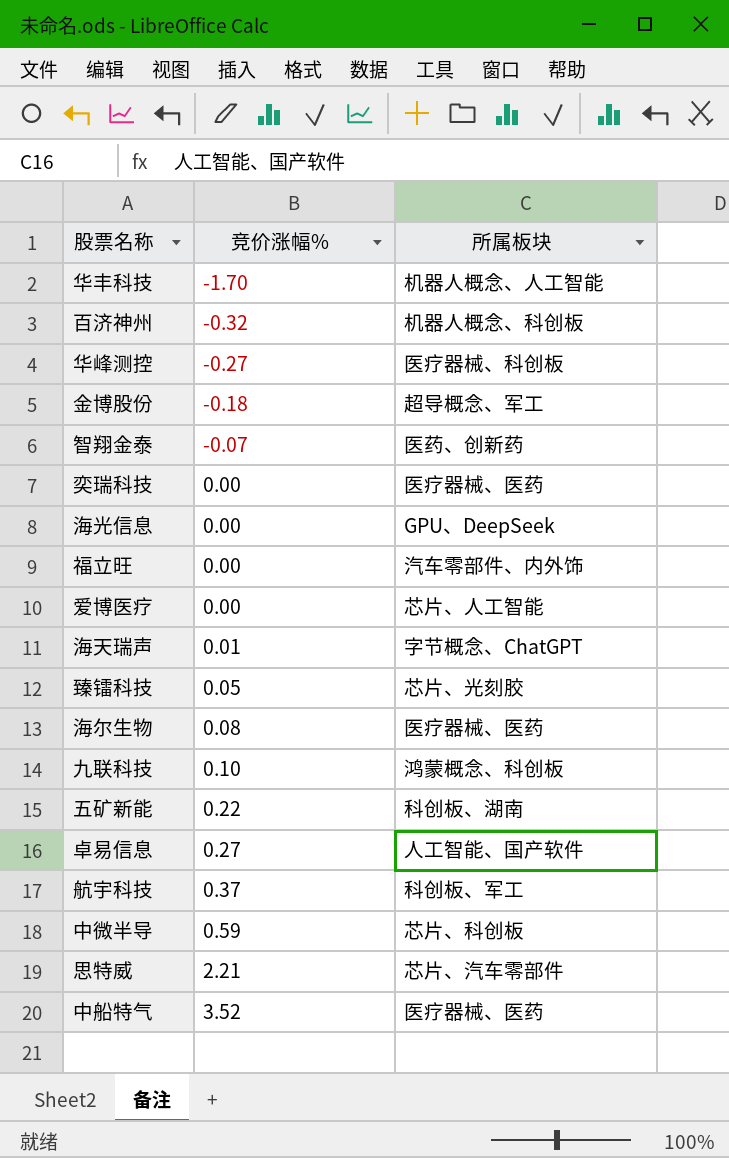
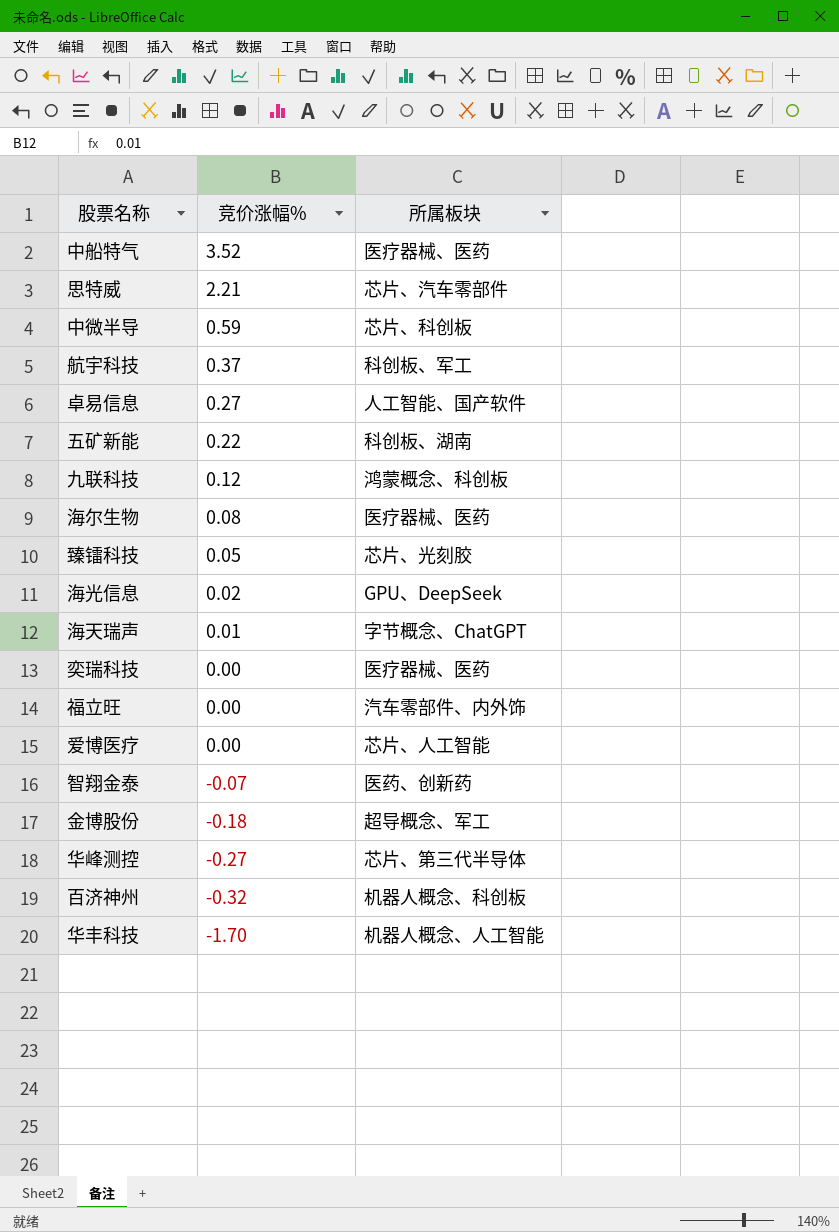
row order: 竞价涨幅% ascending -> 竞价涨幅% descending
九联科技 | 竞价涨幅%: 0.10 -> 0.12
海光信息 | 竞价涨幅%: 0.00 -> 0.02
华峰测控 | 所属板块: 医疗器械、科创板 -> 芯片、第三代半导体

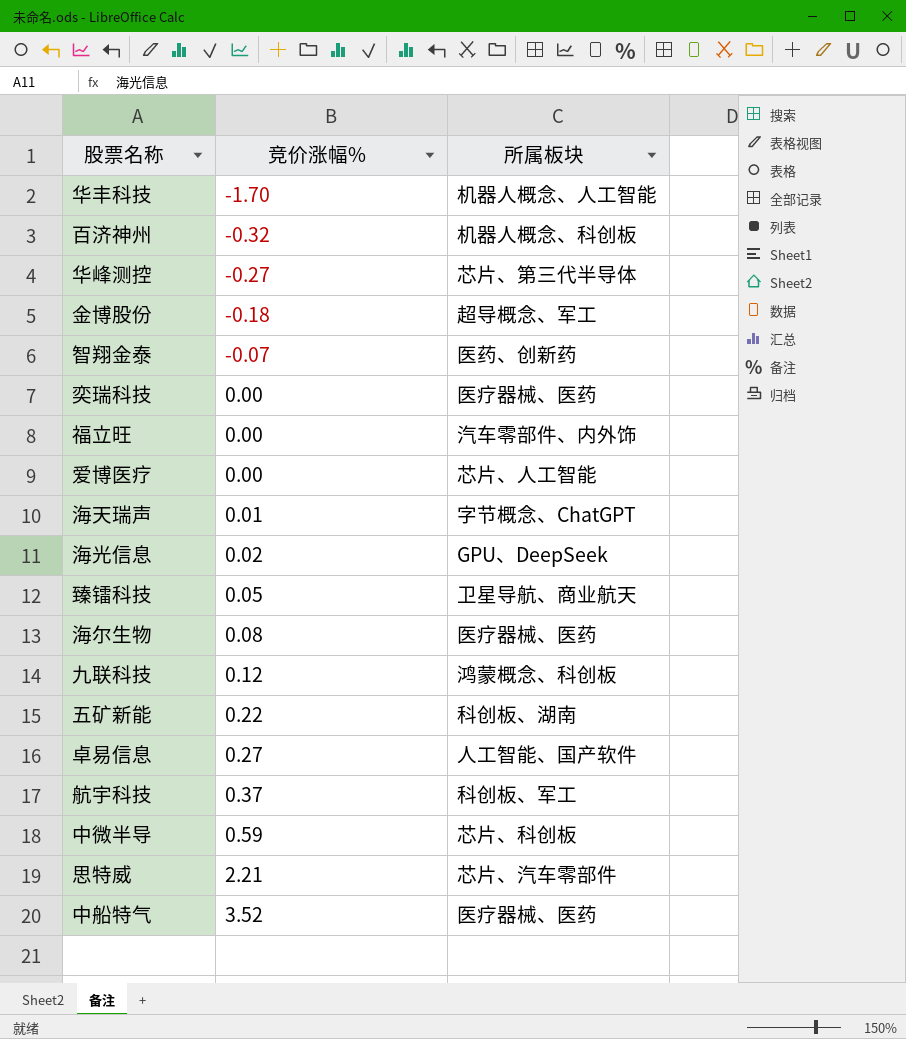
row order: 竞价涨幅% descending -> 竞价涨幅% ascending
臻镭科技 | 所属板块: 芯片、光刻胶 -> 卫星导航、商业航天

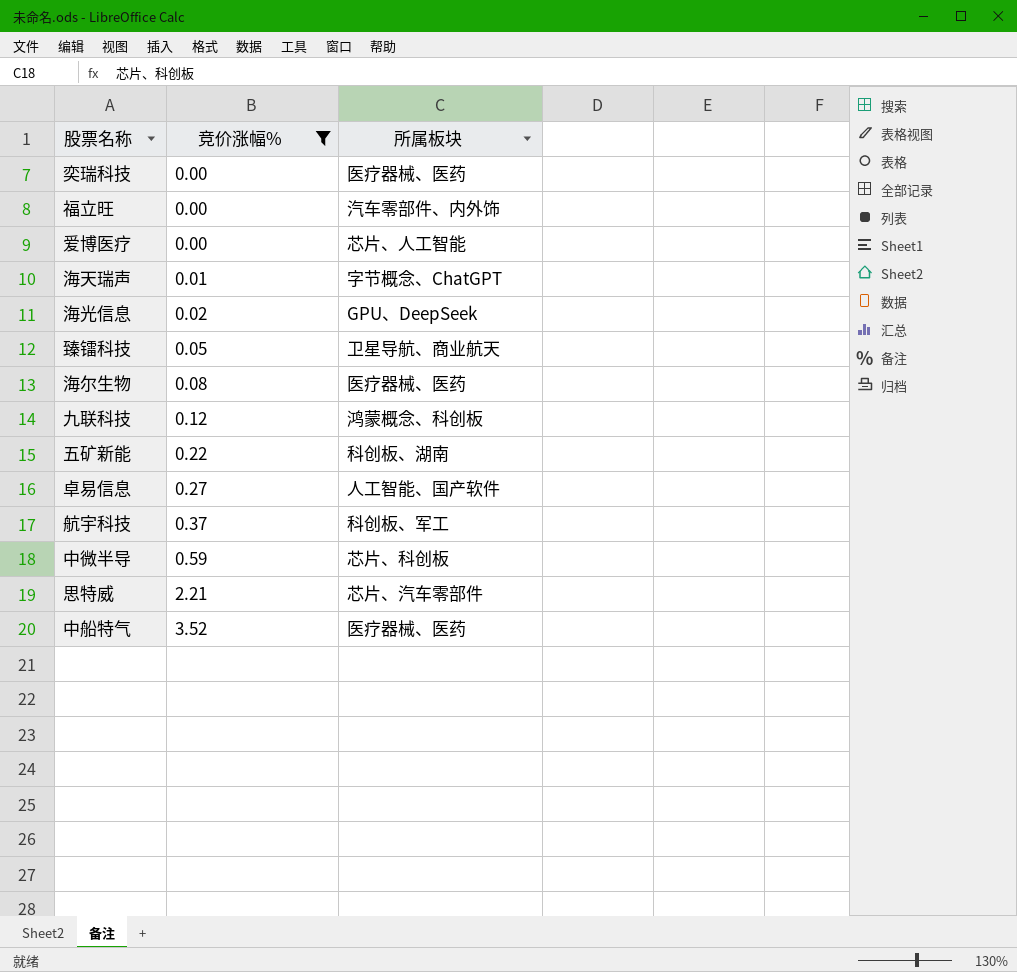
filter: none -> 竞价涨幅% >= 0.00

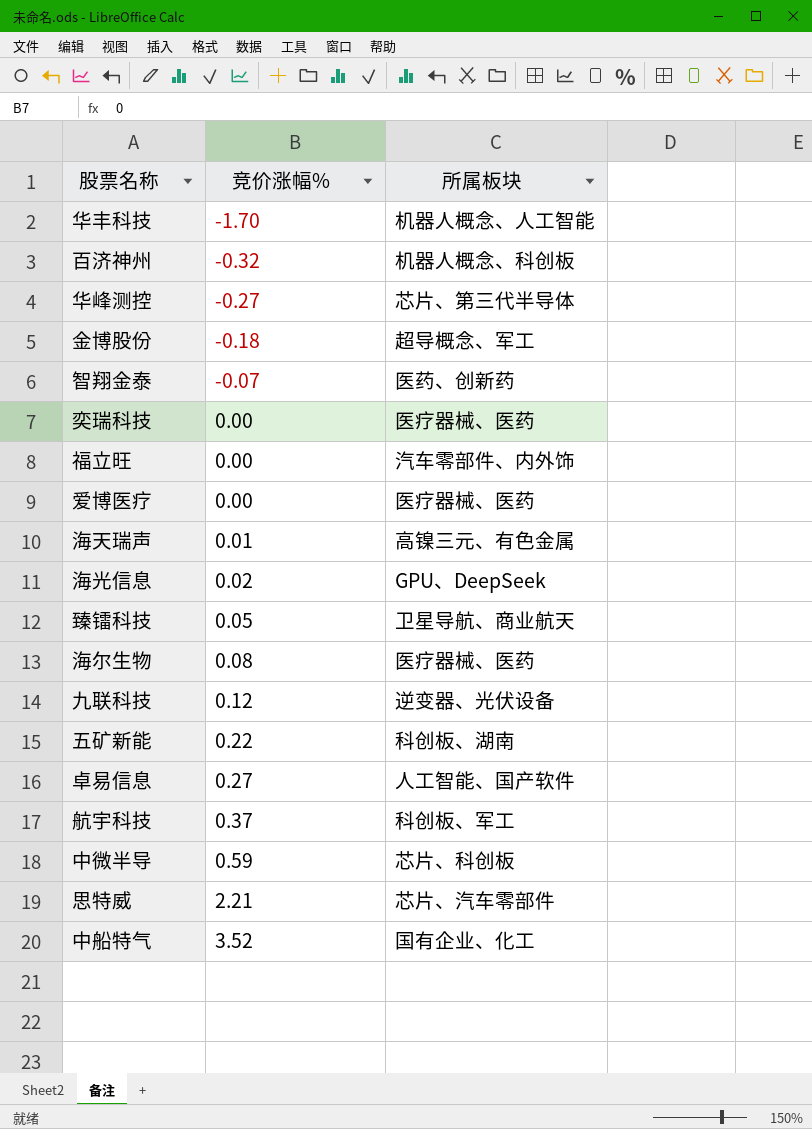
filter: 竞价涨幅% >= 0.00 -> none
爱博医疗 | 所属板块: 芯片、人工智能 -> 医疗器械、医药
海天瑞声 | 所属板块: 字节概念、ChatGPT -> 高镍三元、有色金属
九联科技 | 所属板块: 鸿蒙概念、科创板 -> 逆变器、光伏设备
中船特气 | 所属板块: 医疗器械、医药 -> 国有企业、化工

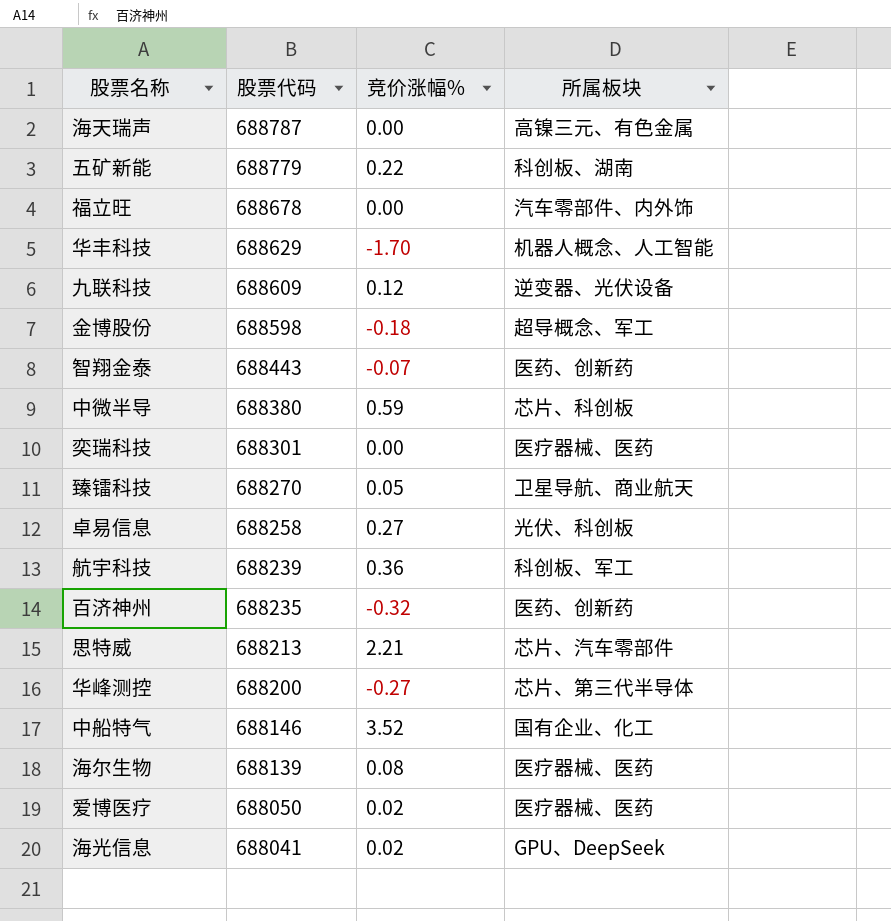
row order: 竞价涨幅% ascending -> 股票代码 descending
column 股票代码 | position: none -> 2
海天瑞声 | 竞价涨幅%: 0.01 -> 0.00
卓易信息 | 所属板块: 人工智能、国产软件 -> 光伏、科创板
航宇科技 | 竞价涨幅%: 0.37 -> 0.36
百济神州 | 所属板块: 机器人概念、科创板 -> 医药、创新药
爱博医疗 | 竞价涨幅%: 0.00 -> 0.02

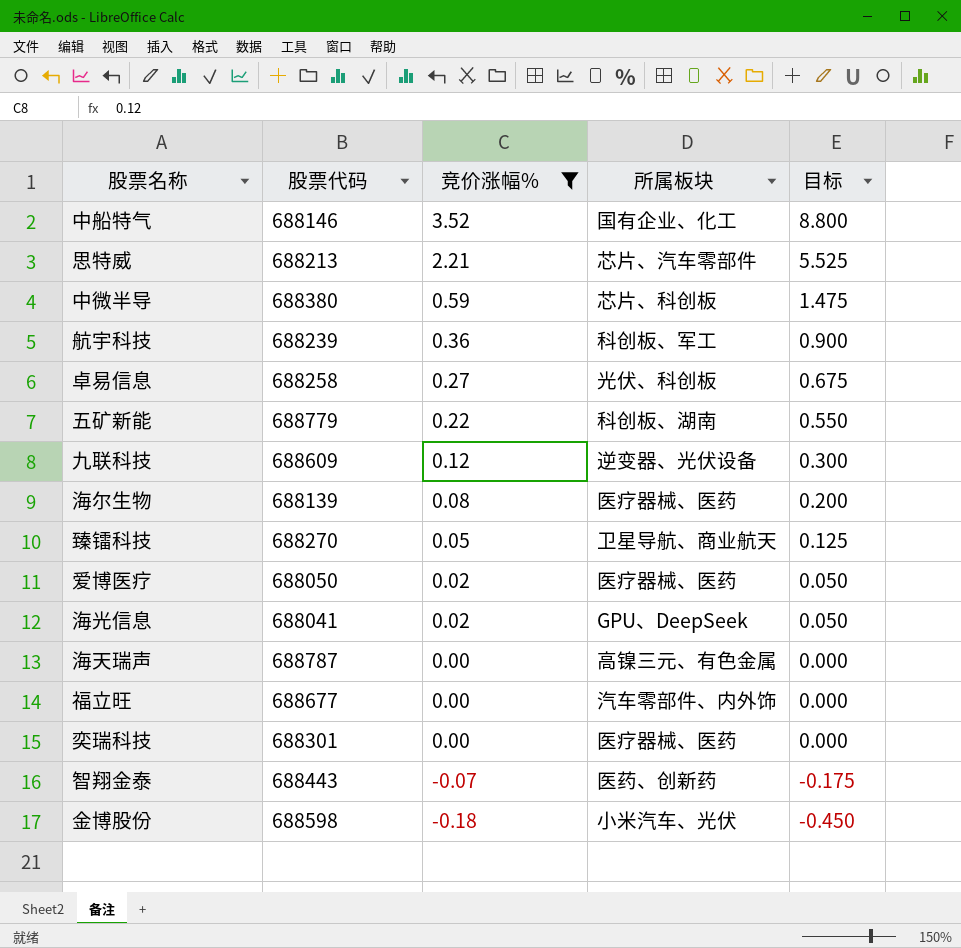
filter: none -> 竞价涨幅% >= -0.18
row order: 股票代码 descending -> 竞价涨幅% descending
column 目标 | formula: none -> [竞价涨幅%] * 2.5
福立旺 | 股票代码: 688678 -> 688677
金博股份 | 所属板块: 超导概念、军工 -> 小米汽车、光伏

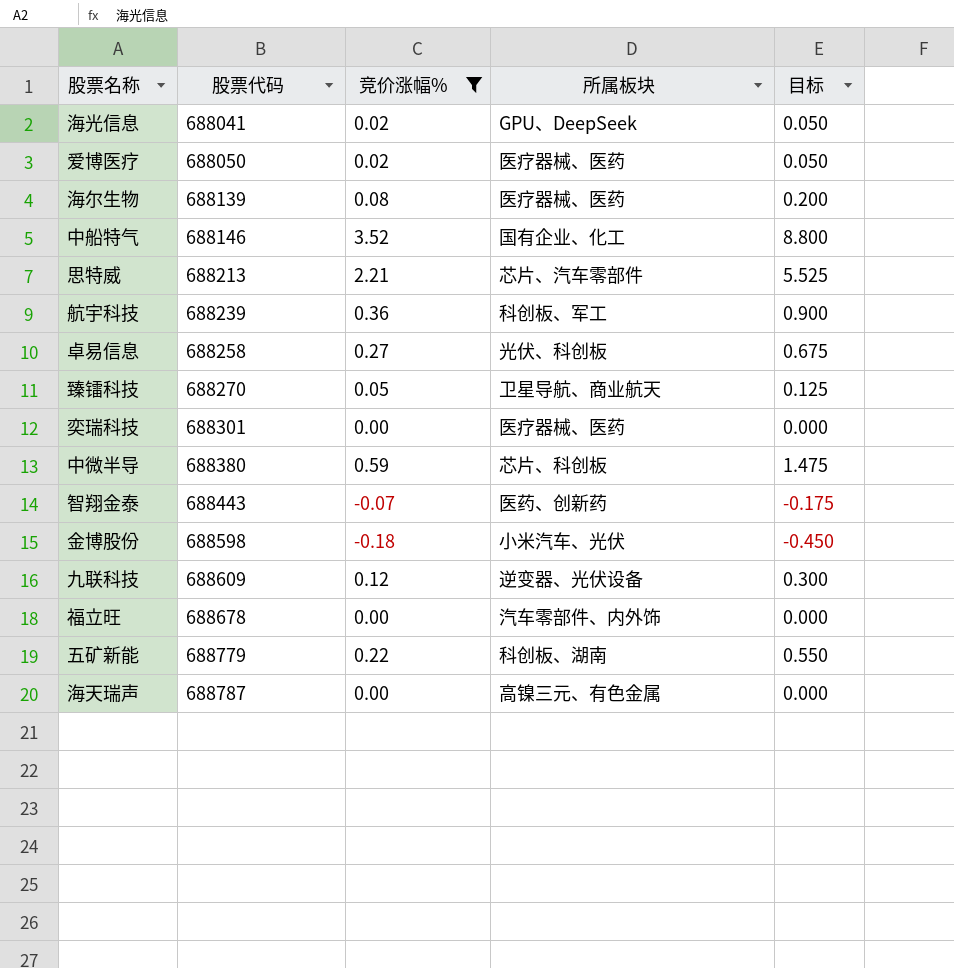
row order: 竞价涨幅% descending -> 股票代码 ascending
福立旺 | 股票代码: 688677 -> 688678

